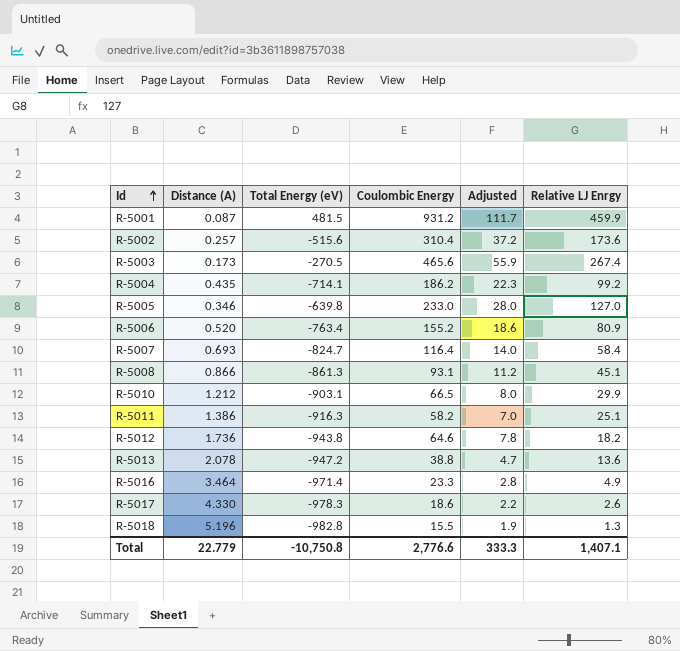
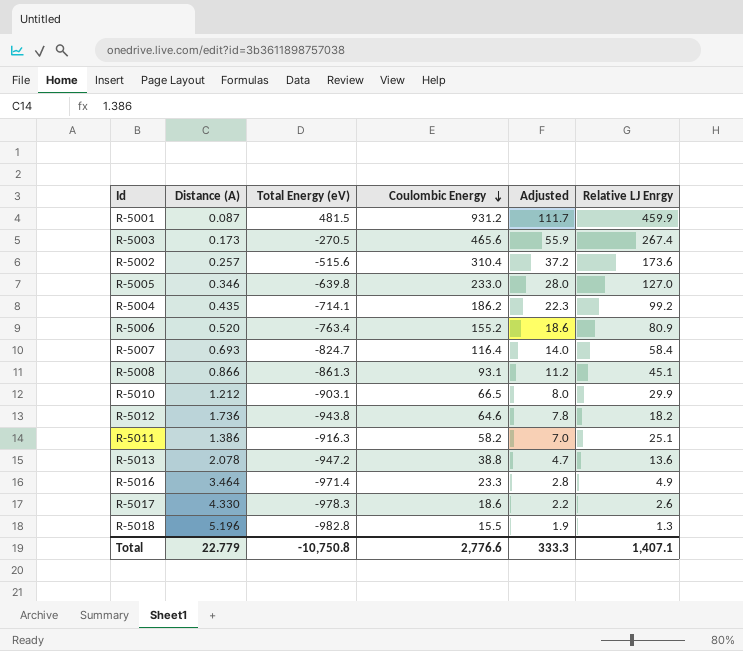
row order: Id ascending -> Coulombic Energy descending

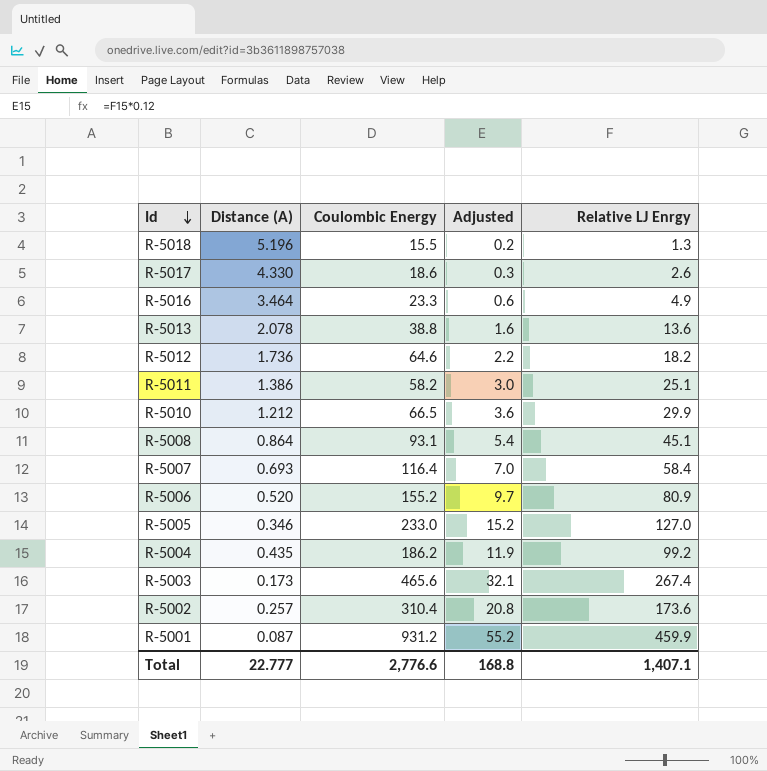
row order: Coulombic Energy descending -> Id descending
column Total Energy (eV) | position: 3 -> none
column Adjusted | formula: [Coulombic Energy] * 0.12 -> [Relative LJ Enrgy] * 0.12
R-5008 | Distance (A): 0.866 -> 0.864
Total | Distance (A): 22.779 -> 22.777
Total | Adjusted: 333.3 -> 168.8

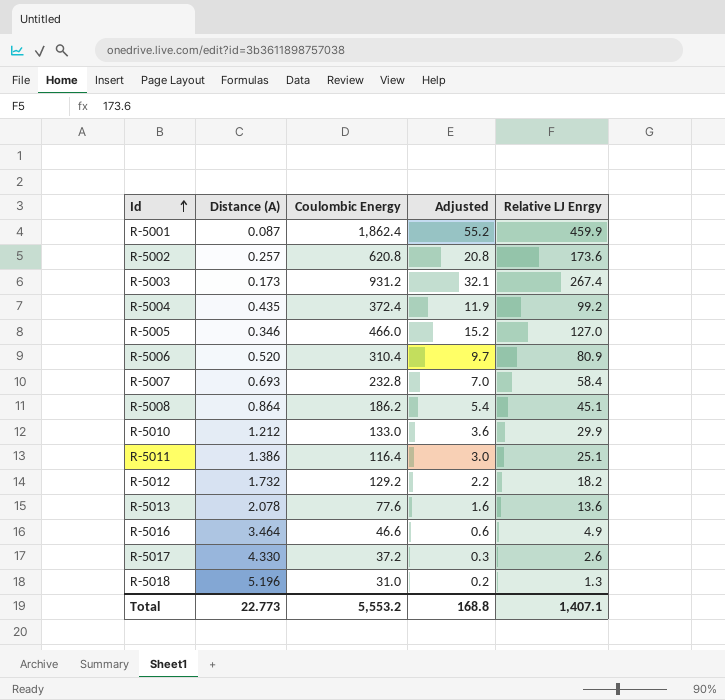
row order: Id descending -> Id ascending
R-5001 | Coulombic Energy: 931.2 -> 1,862.4
R-5002 | Coulombic Energy: 310.4 -> 620.8
R-5003 | Coulombic Energy: 465.6 -> 931.2
R-5004 | Coulombic Energy: 186.2 -> 372.4
R-5005 | Coulombic Energy: 233.0 -> 466.0
R-5006 | Coulombic Energy: 155.2 -> 310.4
R-5007 | Coulombic Energy: 116.4 -> 232.8
R-5008 | Coulombic Energy: 93.1 -> 186.2
R-5010 | Coulombic Energy: 66.5 -> 133.0
R-5011 | Coulombic Energy: 58.2 -> 116.4
R-5012 | Distance (A): 1.736 -> 1.732
R-5012 | Coulombic Energy: 64.6 -> 129.2
R-5013 | Coulombic Energy: 38.8 -> 77.6
R-5016 | Coulombic Energy: 23.3 -> 46.6
R-5017 | Coulombic Energy: 18.6 -> 37.2
R-5018 | Coulombic Energy: 15.5 -> 31.0
Total | Distance (A): 22.777 -> 22.773
Total | Coulombic Energy: 2,776.6 -> 5,553.2

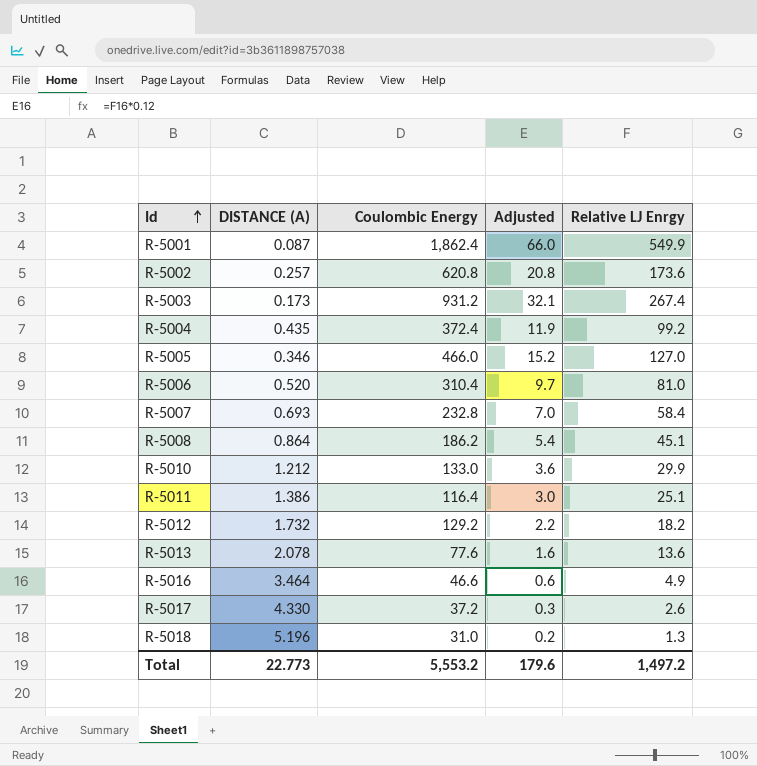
column name: Distance (A) -> DISTANCE (A)
R-5001 | Adjusted: 55.2 -> 66.0
R-5001 | Relative LJ Enrgy: 459.9 -> 549.9
R-5006 | Relative LJ Enrgy: 80.9 -> 81.0
Total | Adjusted: 168.8 -> 179.6
Total | Relative LJ Enrgy: 1,407.1 -> 1,497.2

